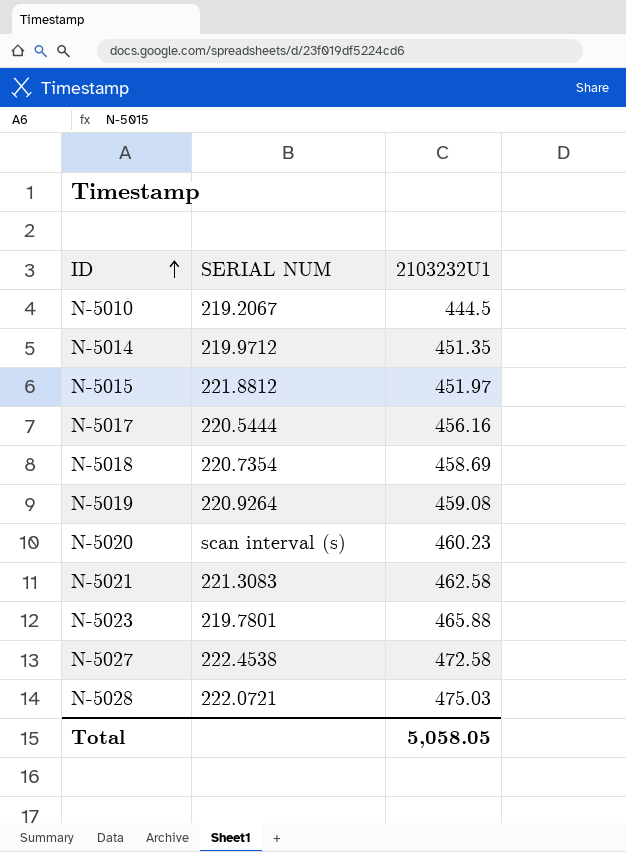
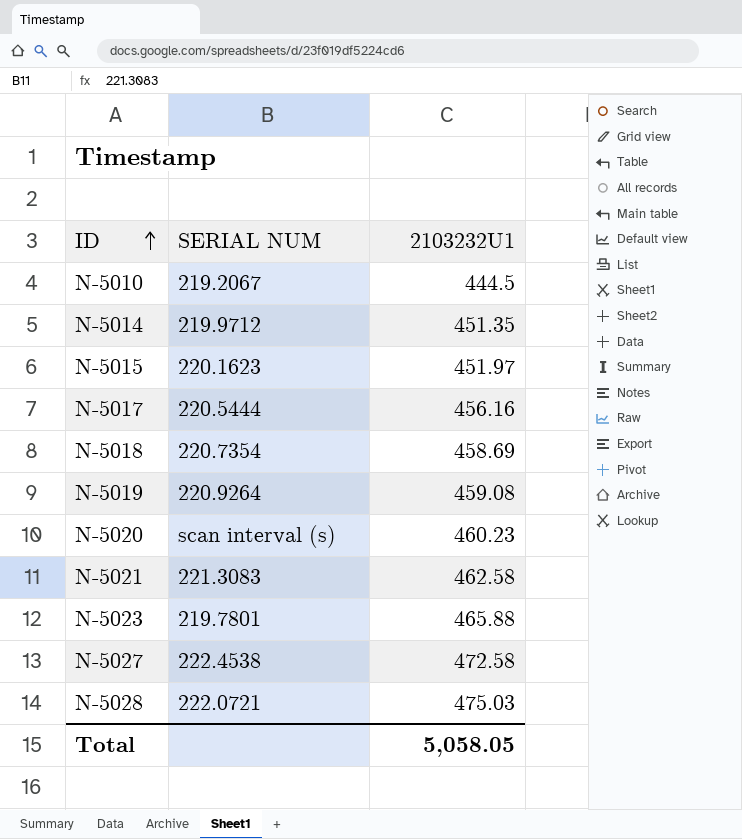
N-5015 | SERIAL NUM: 221.8812 -> 220.1623

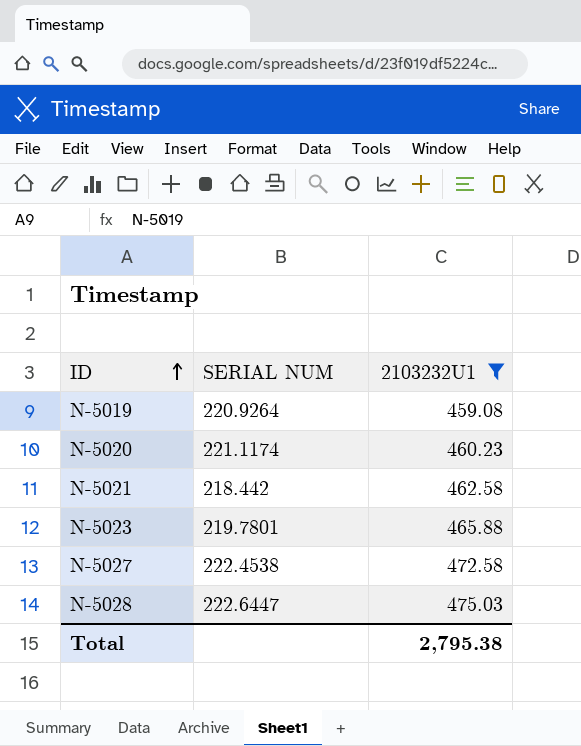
filter: none -> 2103232U1 >= 459.08
N-5020 | SERIAL NUM: scan interval (s) -> 221.1174
N-5021 | SERIAL NUM: 221.3083 -> 218.442
N-5028 | SERIAL NUM: 222.0721 -> 222.6447
Total | 2103232U1: 5,058.05 -> 2,795.38

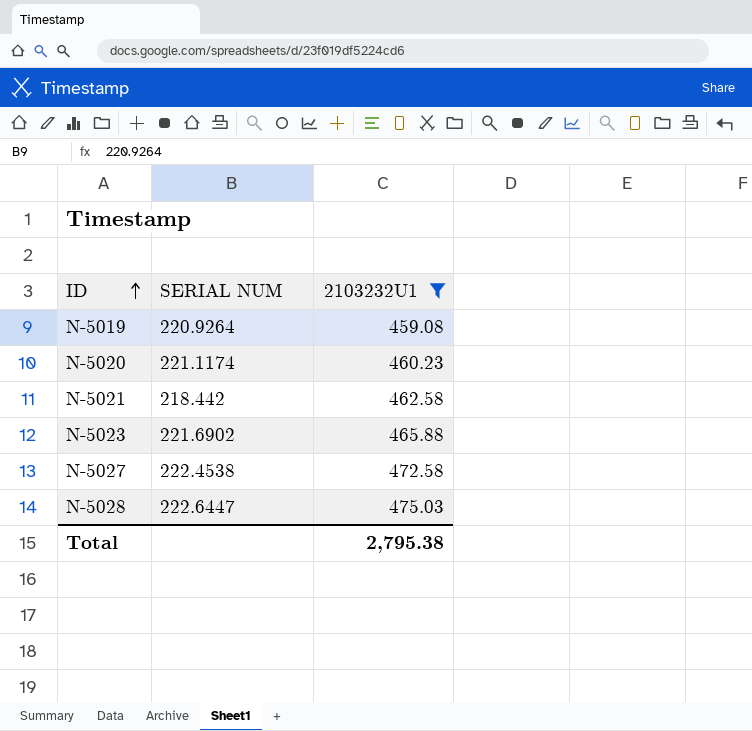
N-5023 | SERIAL NUM: 219.7801 -> 221.6902

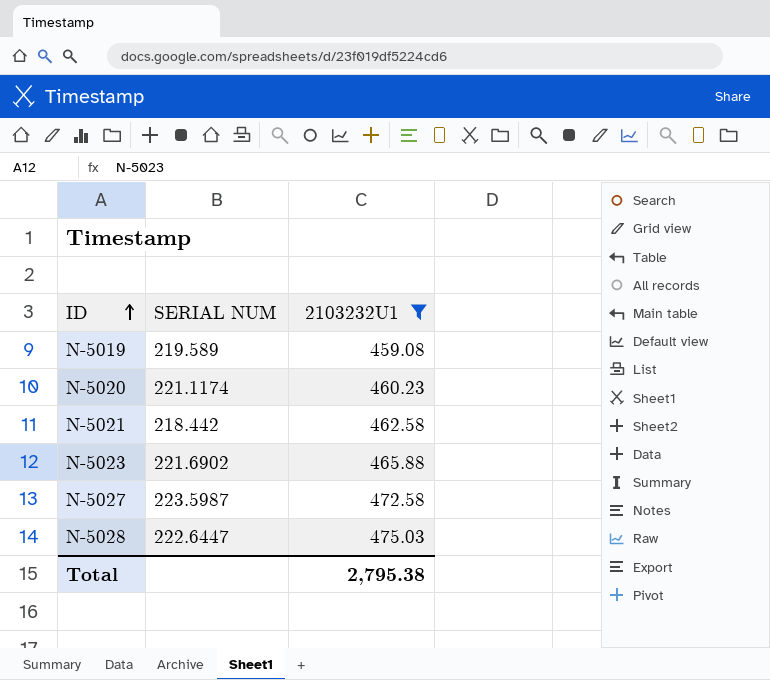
N-5019 | SERIAL NUM: 220.9264 -> 219.589
N-5027 | SERIAL NUM: 222.4538 -> 223.5987

